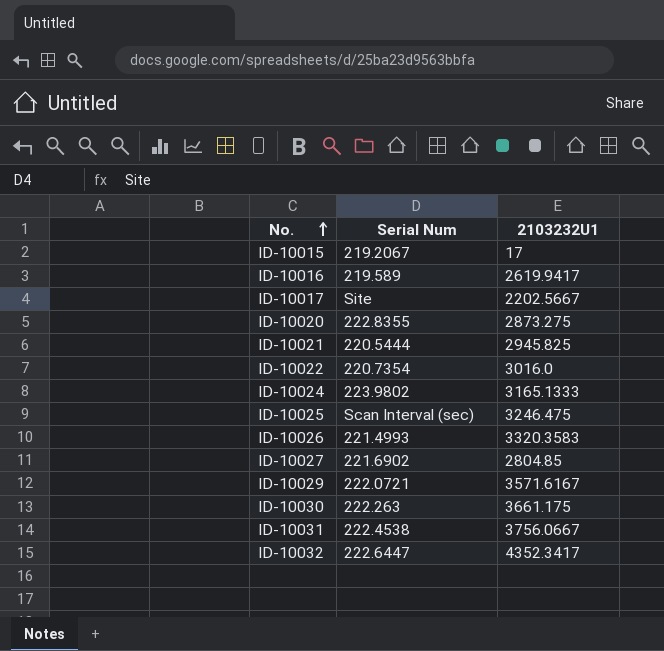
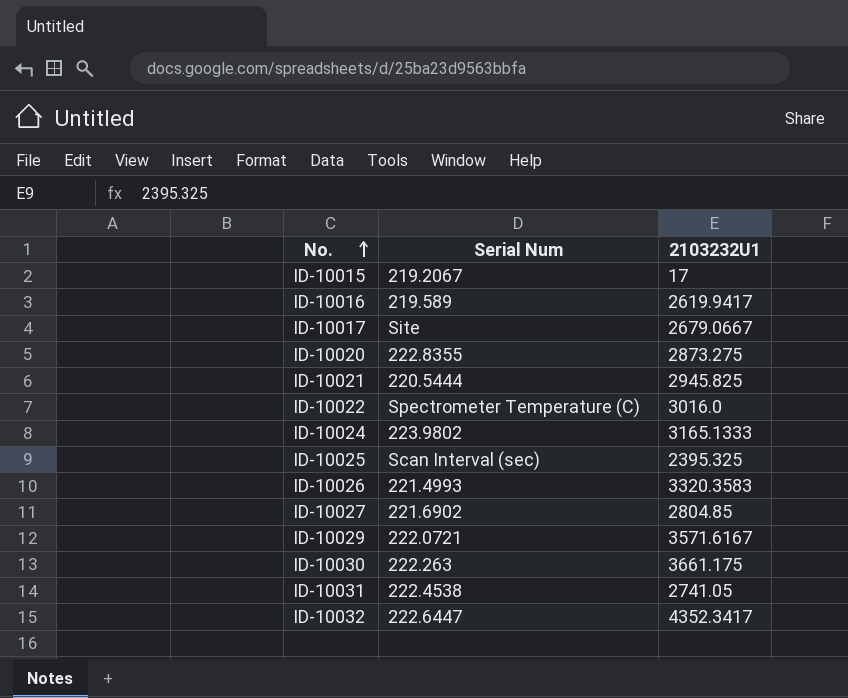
ID-10017 | 2103232U1: 2202.5667 -> 2679.0667
ID-10022 | Serial Num: 220.7354 -> Spectrometer Temperature (C)
ID-10025 | 2103232U1: 3246.475 -> 2395.325
ID-10031 | 2103232U1: 3756.0667 -> 2741.05

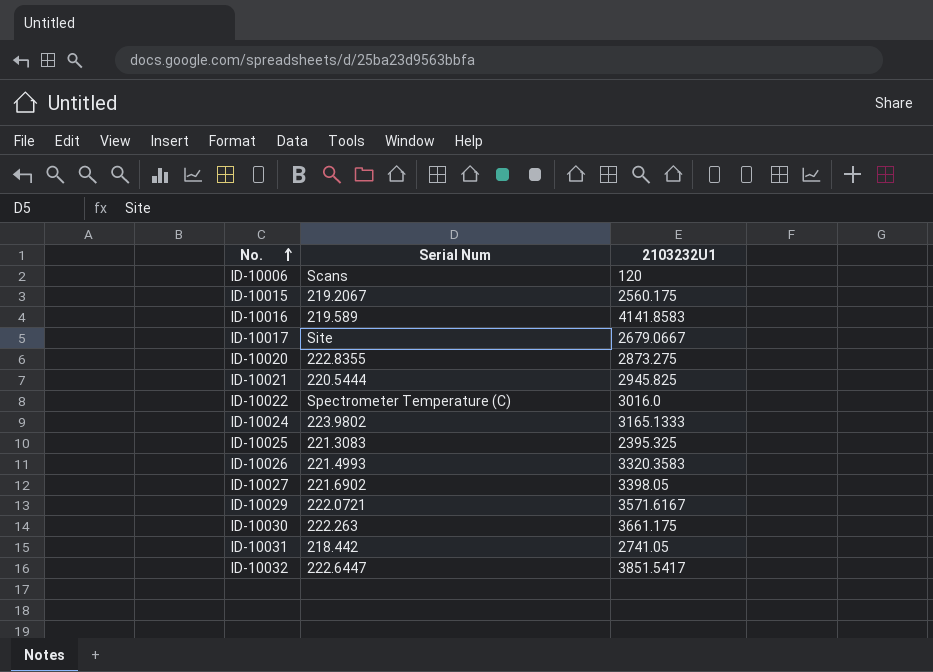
row ID-10006: none -> Scans | 120
ID-10015 | 2103232U1: 17 -> 2560.175
ID-10016 | 2103232U1: 2619.9417 -> 4141.8583
ID-10025 | Serial Num: Scan Interval (sec) -> 221.3083
ID-10027 | 2103232U1: 2804.85 -> 3398.05
ID-10031 | Serial Num: 222.4538 -> 218.442
ID-10032 | 2103232U1: 4352.3417 -> 3851.5417

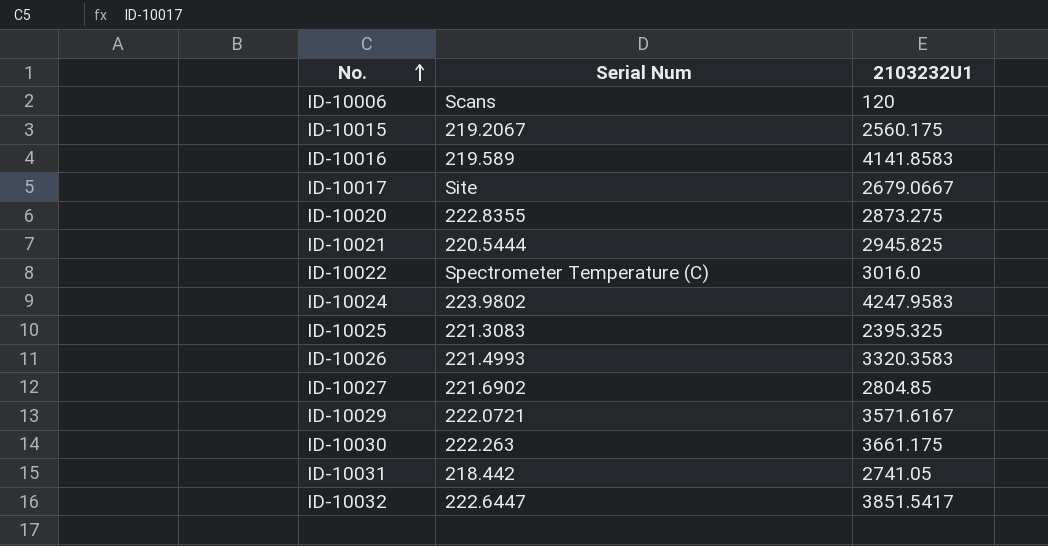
ID-10024 | 2103232U1: 3165.1333 -> 4247.9583
ID-10027 | 2103232U1: 3398.05 -> 2804.85

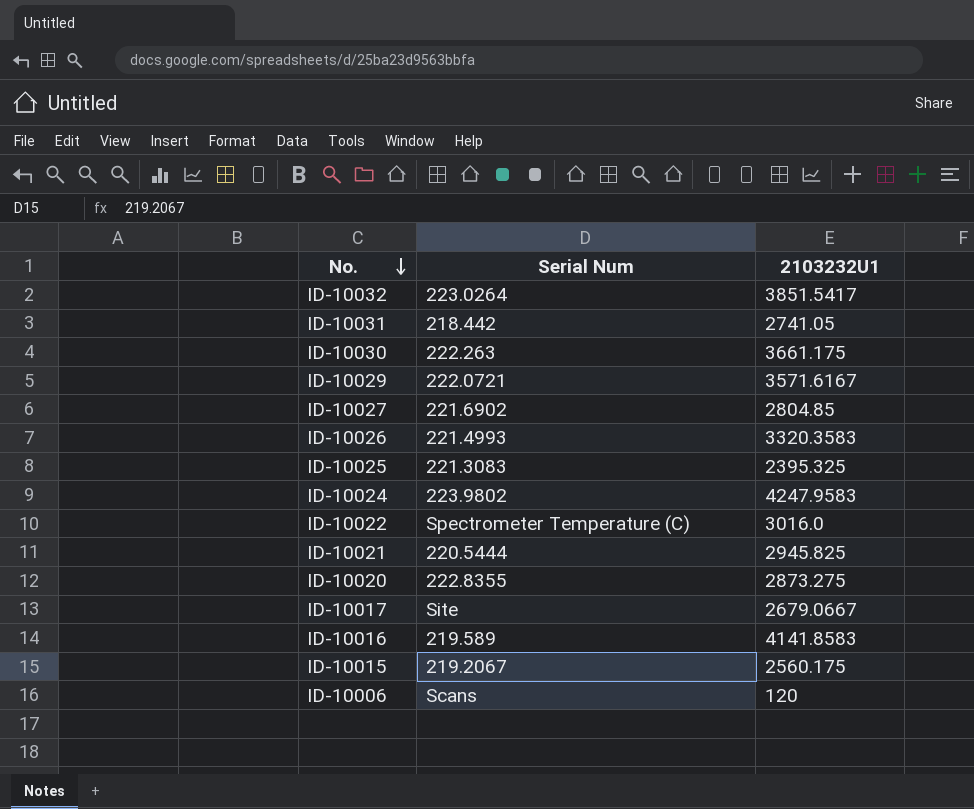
row order: No. ascending -> No. descending
ID-10032 | Serial Num: 222.6447 -> 223.0264

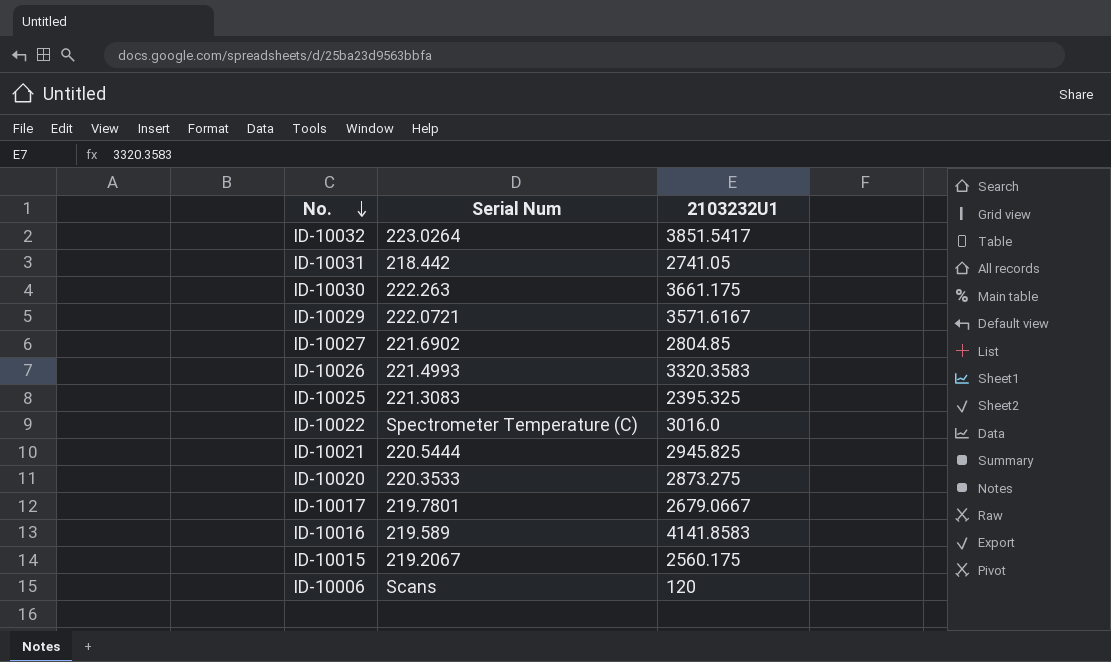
row ID-10024: 223.9802 | 4247.9583 -> none
ID-10020 | Serial Num: 222.8355 -> 220.3533
ID-10017 | Serial Num: Site -> 219.7801

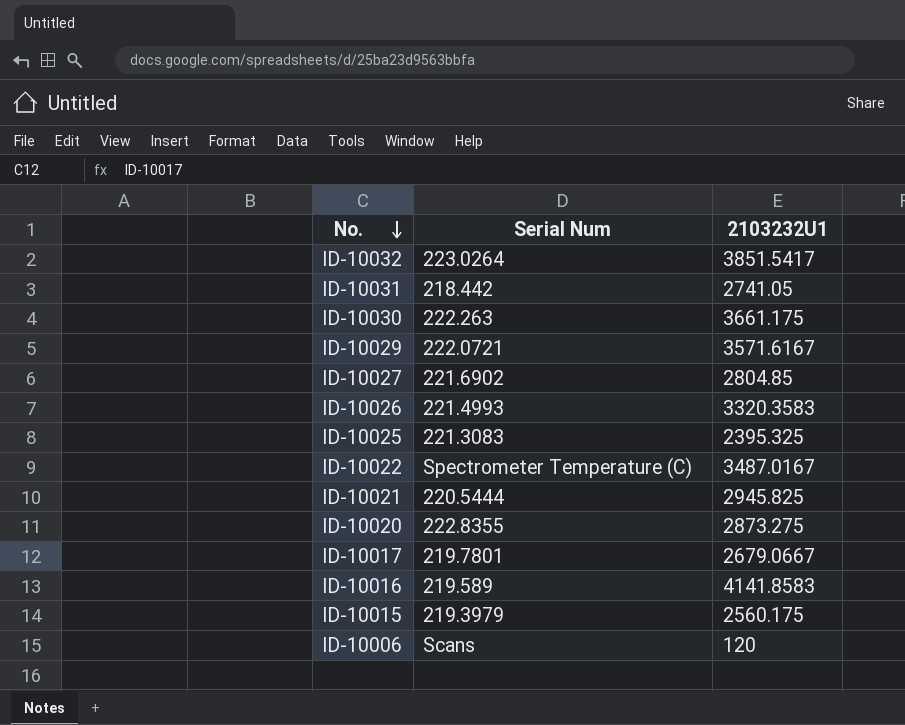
ID-10022 | 2103232U1: 3016.0 -> 3487.0167
ID-10020 | Serial Num: 220.3533 -> 222.8355
ID-10015 | Serial Num: 219.2067 -> 219.3979

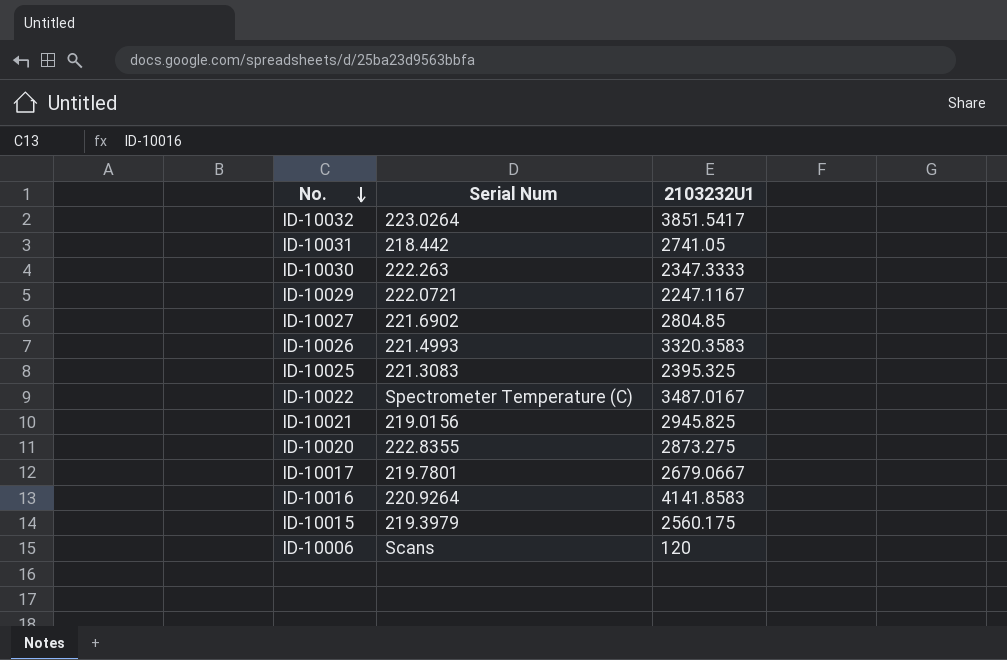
ID-10030 | 2103232U1: 3661.175 -> 2347.3333
ID-10029 | 2103232U1: 3571.6167 -> 2247.1167
ID-10021 | Serial Num: 220.5444 -> 219.0156
ID-10016 | Serial Num: 219.589 -> 220.9264

